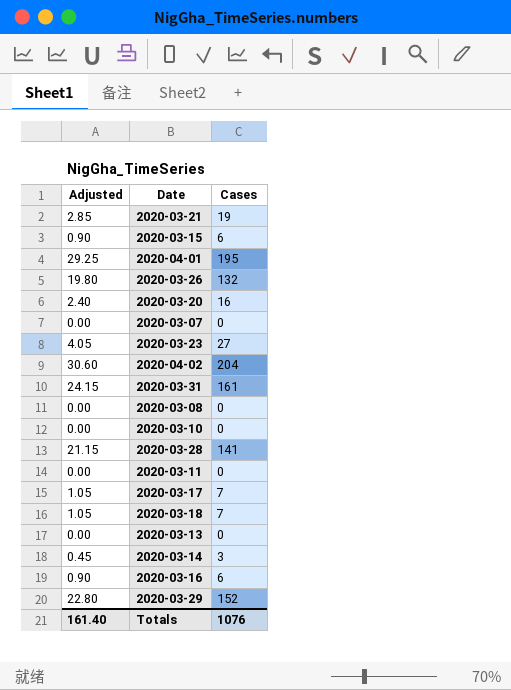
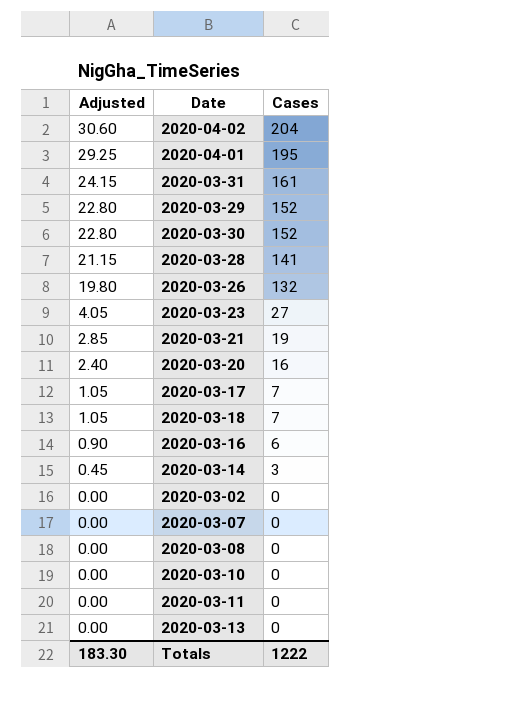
row order: none -> Adjusted descending
row 2020-03-15: 0.90 | 6 -> none
row 2020-03-30: none -> 22.80 | 152
row 2020-03-02: none -> 0.00 | 0
Totals | Adjusted: 161.40 -> 183.30
Totals | Cases: 1076 -> 1222

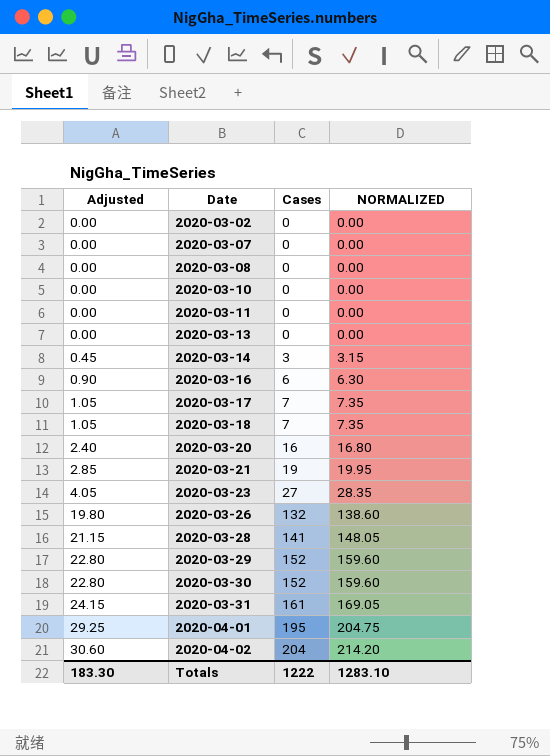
row order: Adjusted descending -> Adjusted ascending
column NORMALIZED | formula: none -> [Cases] * 1.05

